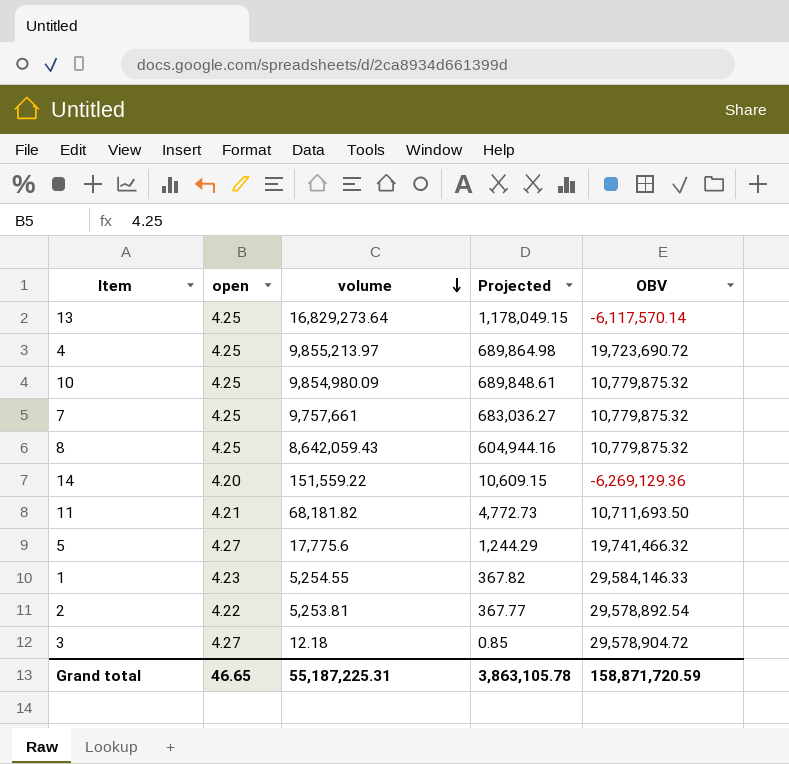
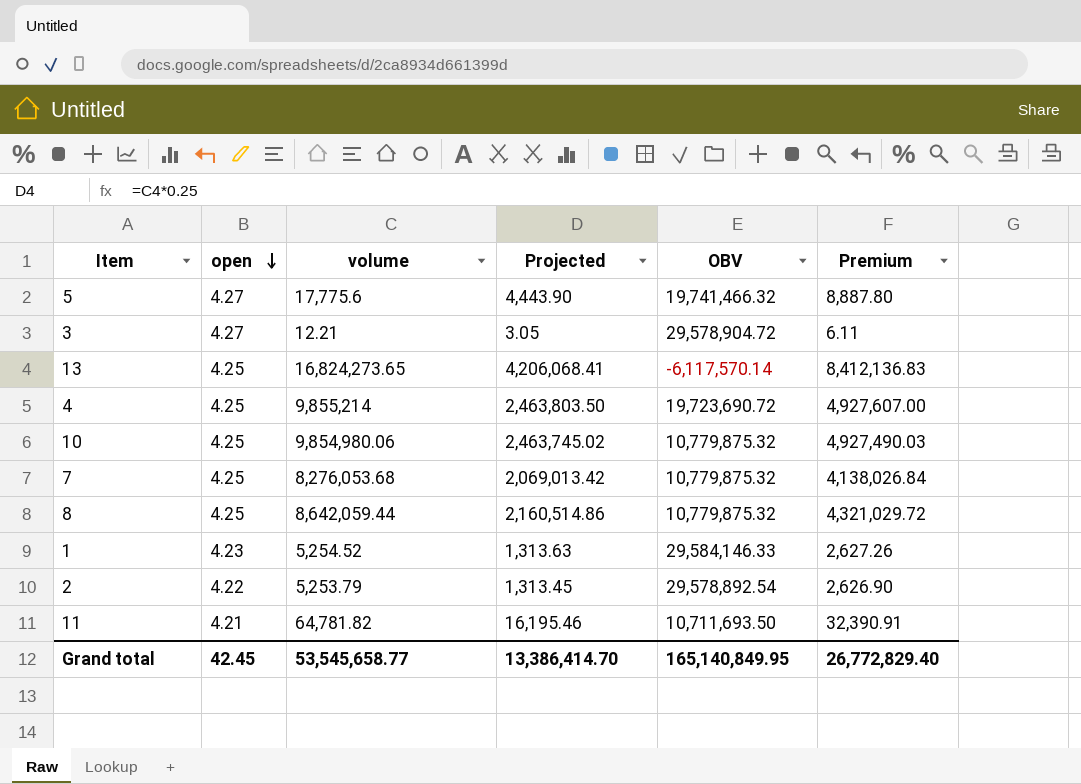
row order: volume descending -> open descending
column Projected | formula: [volume] * 0.07 -> [volume] * 0.25
column Premium | formula: none -> [volume] * 0.5
row 14: 4.20 | 151,559.22 | 10,609.15 | -6,269,129.36 -> none
3 | volume: 12.18 -> 12.21
13 | volume: 16,829,273.64 -> 16,824,273.65
4 | volume: 9,855,213.97 -> 9,855,214
10 | volume: 9,854,980.09 -> 9,854,980.06
7 | volume: 9,757,661 -> 8,276,053.68
8 | volume: 8,642,059.43 -> 8,642,059.44
1 | volume: 5,254.55 -> 5,254.52
2 | volume: 5,253.81 -> 5,253.79
11 | volume: 68,181.82 -> 64,781.82
Grand total | open: 46.65 -> 42.45
Grand total | volume: 55,187,225.31 -> 53,545,658.77
Grand total | Projected: 3,863,105.78 -> 13,386,414.70
Grand total | OBV: 158,871,720.59 -> 165,140,849.95

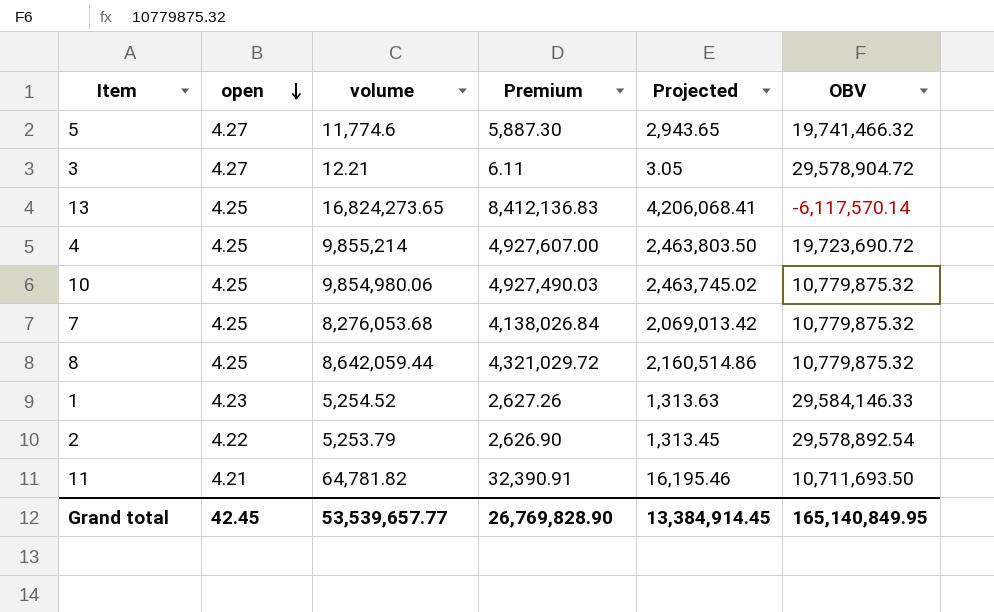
column Premium | position: 6 -> 4
5 | volume: 17,775.6 -> 11,774.6
5 | Premium: 8,887.80 -> 5,887.30
5 | Projected: 4,443.90 -> 2,943.65
Grand total | volume: 53,545,658.77 -> 53,539,657.77
Grand total | Premium: 26,772,829.40 -> 26,769,828.90
Grand total | Projected: 13,386,414.70 -> 13,384,914.45

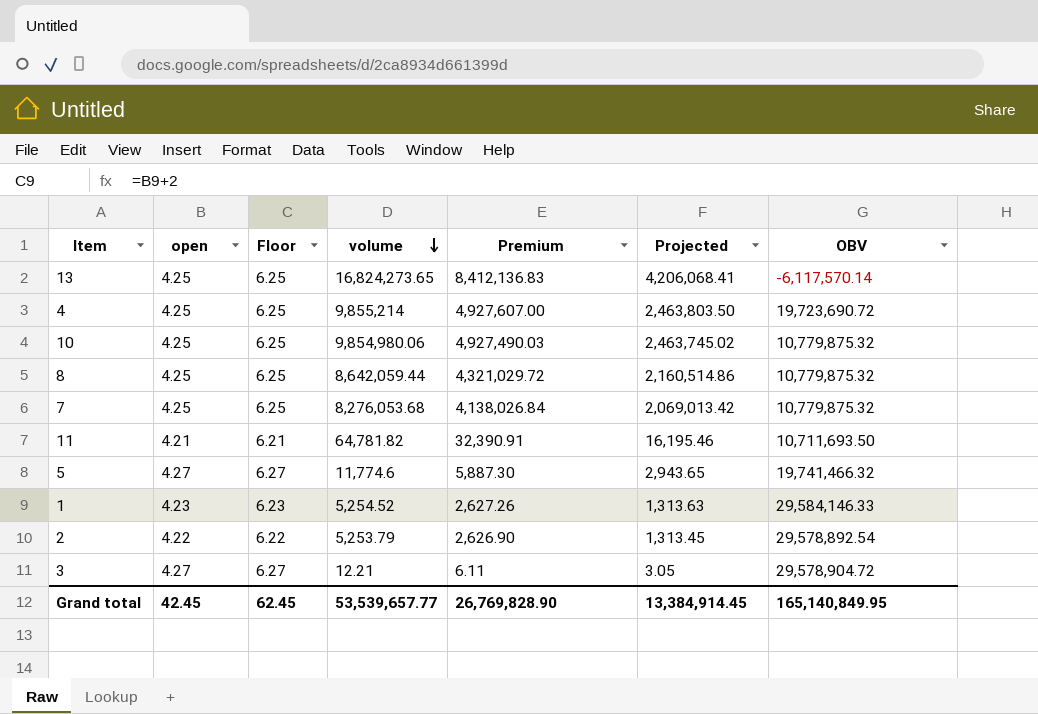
row order: open descending -> volume descending
column Floor | formula: none -> [open] + 2

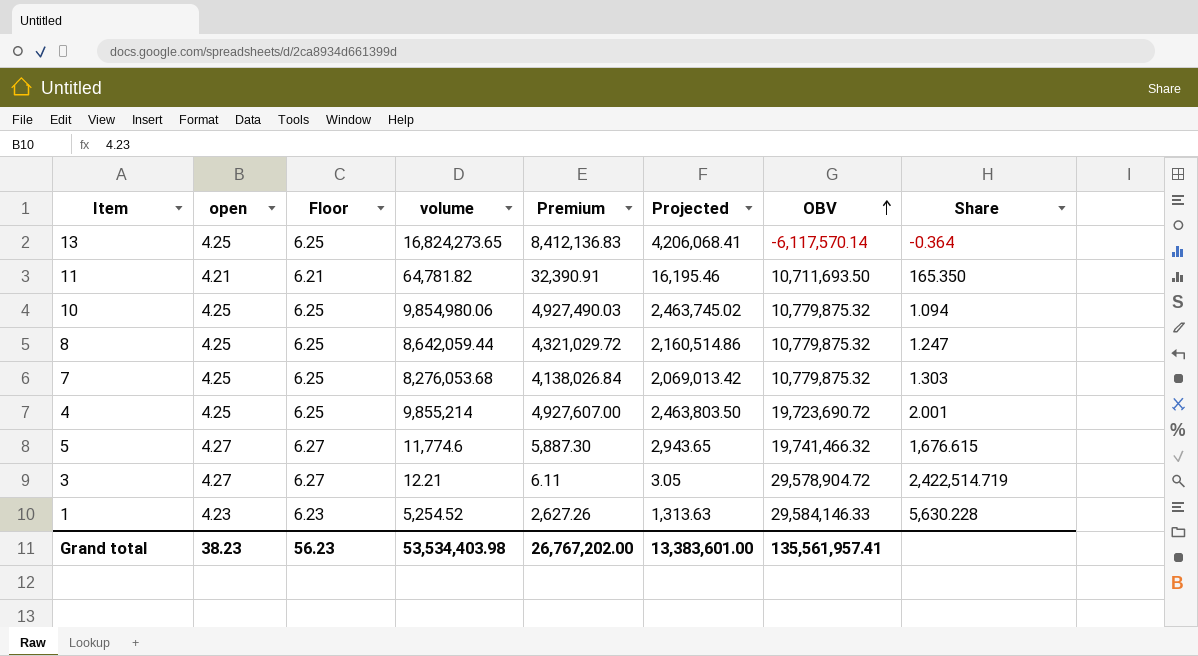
row order: volume descending -> OBV ascending
column Share | formula: none -> [OBV] / [volume]
row 2: 4.22 | 6.22 | 5,253.79 | 2,626.90 | 1,313.45 | 29,578,892.54 -> none
Grand total | open: 42.45 -> 38.23
Grand total | Floor: 62.45 -> 56.23
Grand total | volume: 53,539,657.77 -> 53,534,403.98
Grand total | Premium: 26,769,828.90 -> 26,767,202.00
Grand total | Projected: 13,384,914.45 -> 13,383,601.00
Grand total | OBV: 165,140,849.95 -> 135,561,957.41

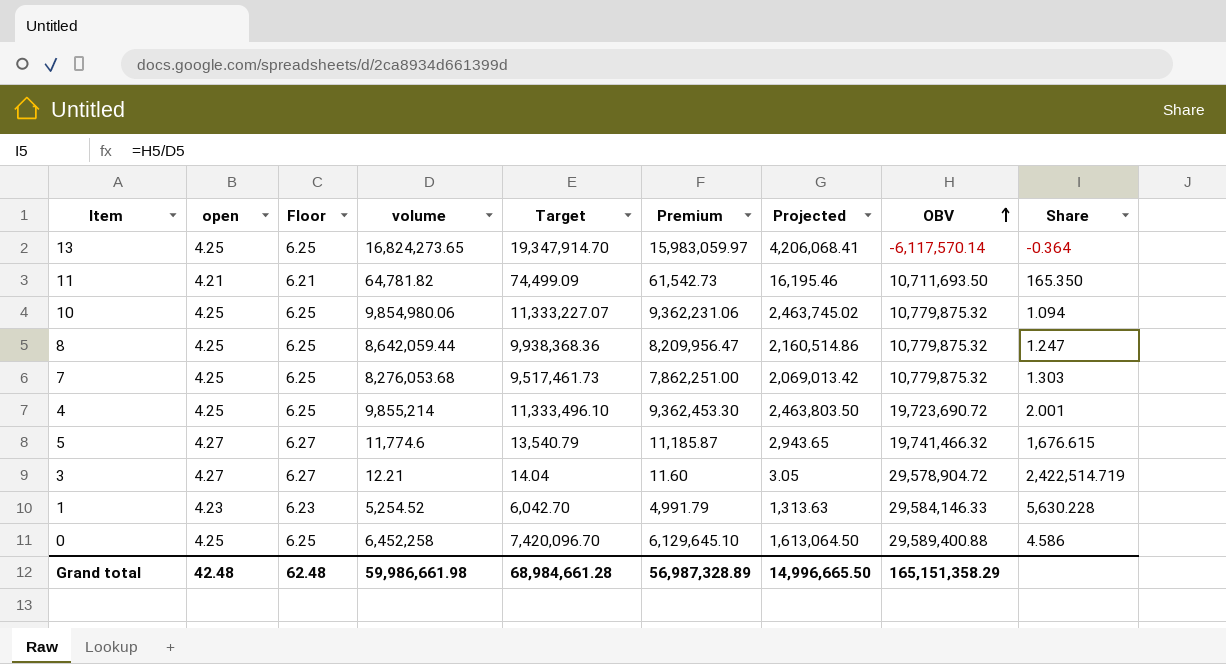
column Target | formula: none -> [volume] * 1.15
column Premium | formula: [volume] * 0.5 -> [volume] * 0.95
row 0: none -> 4.25 | 6.25 | 6,452,258 | 7,420,096.70 | 6,129,645.10 | 1,613,064.50 | 29,589,400.88 | 4.586
Grand total | open: 38.23 -> 42.48
Grand total | Floor: 56.23 -> 62.48
Grand total | volume: 53,534,403.98 -> 59,986,661.98
Grand total | Premium: 26,767,202.00 -> 56,987,328.89
Grand total | Projected: 13,383,601.00 -> 14,996,665.50
Grand total | OBV: 135,561,957.41 -> 165,151,358.29

